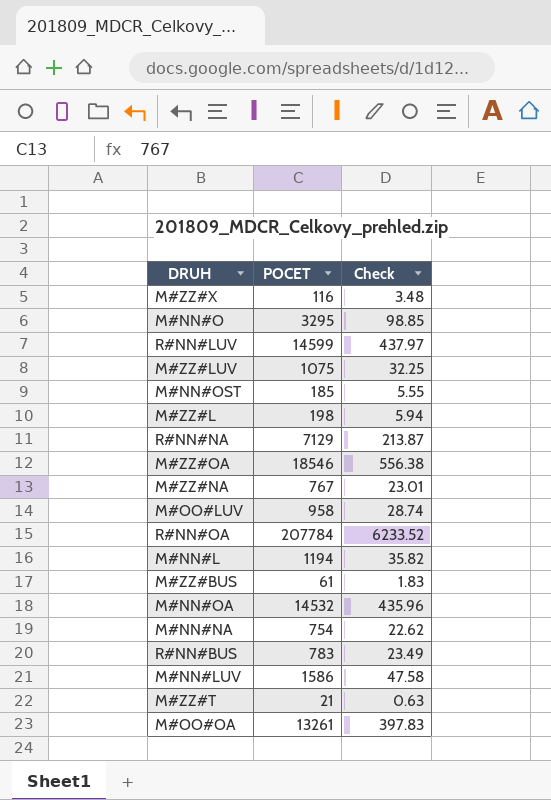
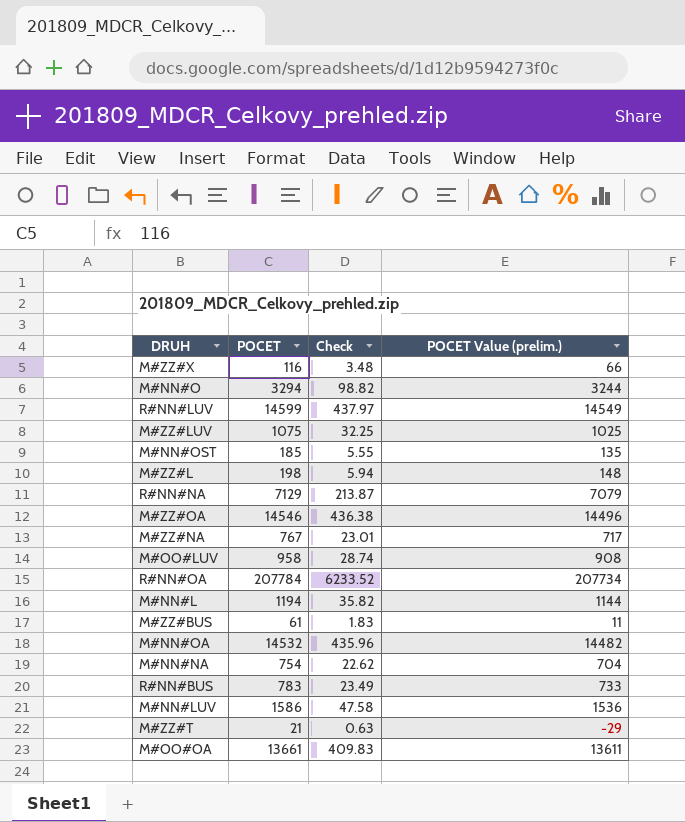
column POCET Value (prelim.) | formula: none -> [POCET] - 50
M#NN#O | POCET: 3295 -> 3294
M#NN#O | Check: 98.85 -> 98.82
M#ZZ#OA | POCET: 18546 -> 14546
M#ZZ#OA | Check: 556.38 -> 436.38
M#OO#OA | POCET: 13261 -> 13661
M#OO#OA | Check: 397.83 -> 409.83

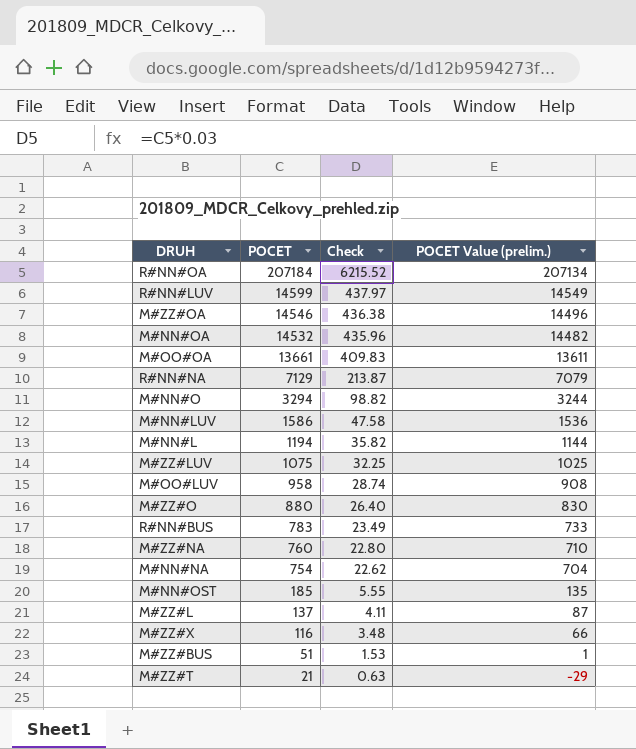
row order: none -> POCET descending
R#NN#OA | POCET: 207784 -> 207184
R#NN#OA | Check: 6233.52 -> 6215.52
R#NN#OA | POCET Value (prelim.): 207734 -> 207134
row M#ZZ#O: none -> 880 | 26.40 | 830
M#ZZ#NA | POCET: 767 -> 760
M#ZZ#NA | Check: 23.01 -> 22.80
M#ZZ#NA | POCET Value (prelim.): 717 -> 710
M#ZZ#L | POCET: 198 -> 137
M#ZZ#L | Check: 5.94 -> 4.11
M#ZZ#L | POCET Value (prelim.): 148 -> 87
M#ZZ#BUS | POCET: 61 -> 51
M#ZZ#BUS | Check: 1.83 -> 1.53
M#ZZ#BUS | POCET Value (prelim.): 11 -> 1

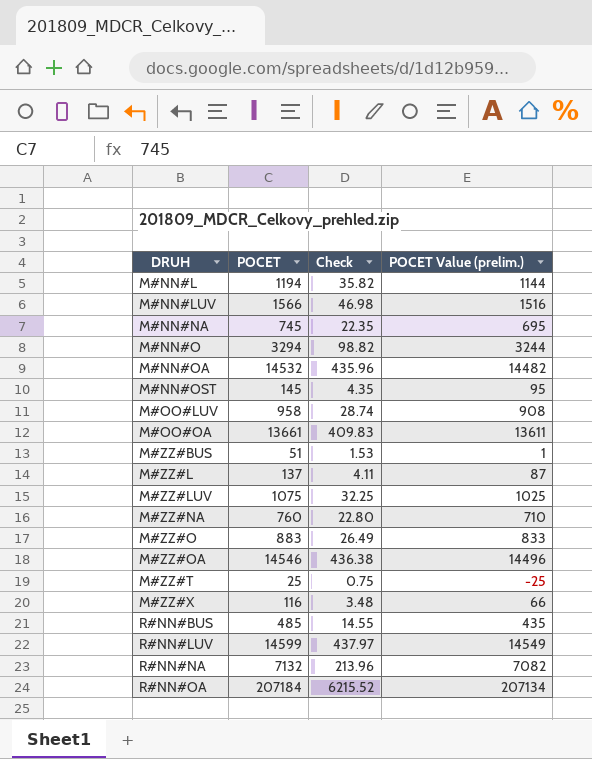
row order: POCET descending -> DRUH ascending
M#NN#LUV | POCET: 1586 -> 1566
M#NN#LUV | Check: 47.58 -> 46.98
M#NN#LUV | POCET Value (prelim.): 1536 -> 1516
M#NN#NA | POCET: 754 -> 745
M#NN#NA | Check: 22.62 -> 22.35
M#NN#NA | POCET Value (prelim.): 704 -> 695
M#NN#OST | POCET: 185 -> 145
M#NN#OST | Check: 5.55 -> 4.35
M#NN#OST | POCET Value (prelim.): 135 -> 95
M#ZZ#O | POCET: 880 -> 883
M#ZZ#O | Check: 26.40 -> 26.49
M#ZZ#O | POCET Value (prelim.): 830 -> 833
M#ZZ#T | POCET: 21 -> 25
M#ZZ#T | Check: 0.63 -> 0.75
M#ZZ#T | POCET Value (prelim.): -29 -> -25
R#NN#BUS | POCET: 783 -> 485
R#NN#BUS | Check: 23.49 -> 14.55
R#NN#BUS | POCET Value (prelim.): 733 -> 435
R#NN#NA | POCET: 7129 -> 7132
R#NN#NA | Check: 213.87 -> 213.96
R#NN#NA | POCET Value (prelim.): 7079 -> 7082

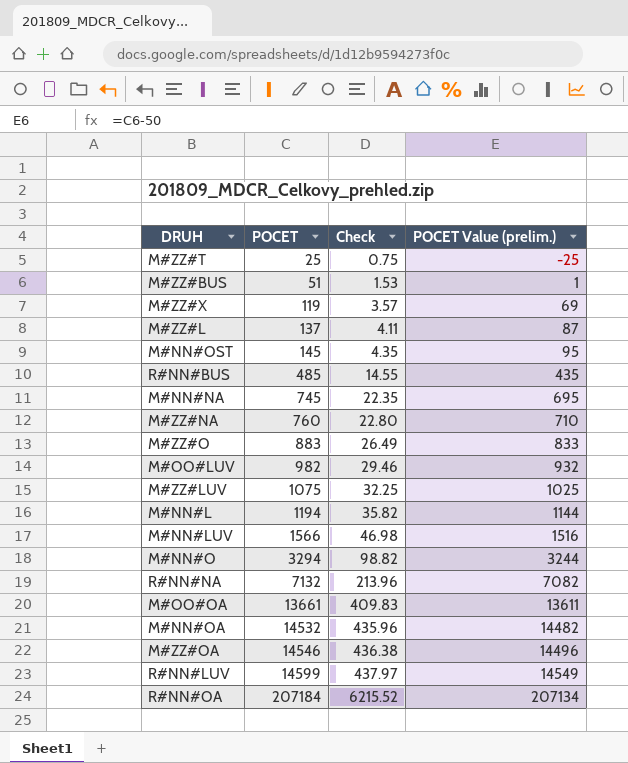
row order: DRUH ascending -> POCET ascending
M#ZZ#X | POCET: 116 -> 119
M#ZZ#X | Check: 3.48 -> 3.57
M#ZZ#X | POCET Value (prelim.): 66 -> 69
M#OO#LUV | POCET: 958 -> 982
M#OO#LUV | Check: 28.74 -> 29.46
M#OO#LUV | POCET Value (prelim.): 908 -> 932

